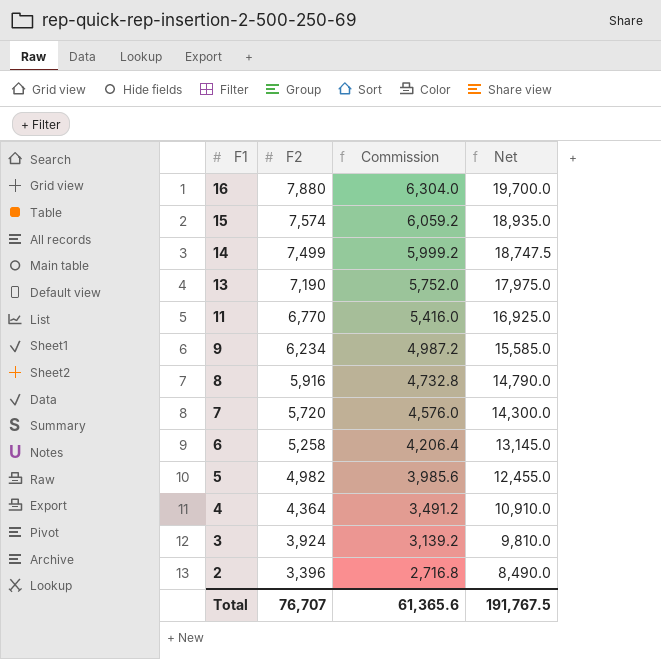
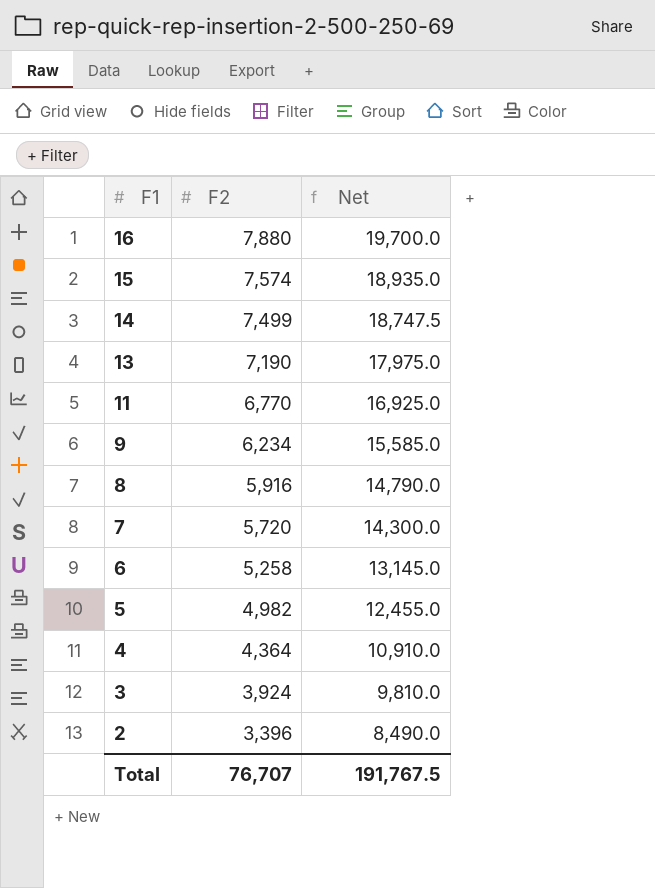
column Commission | formula: [F2] * 0.8 -> none

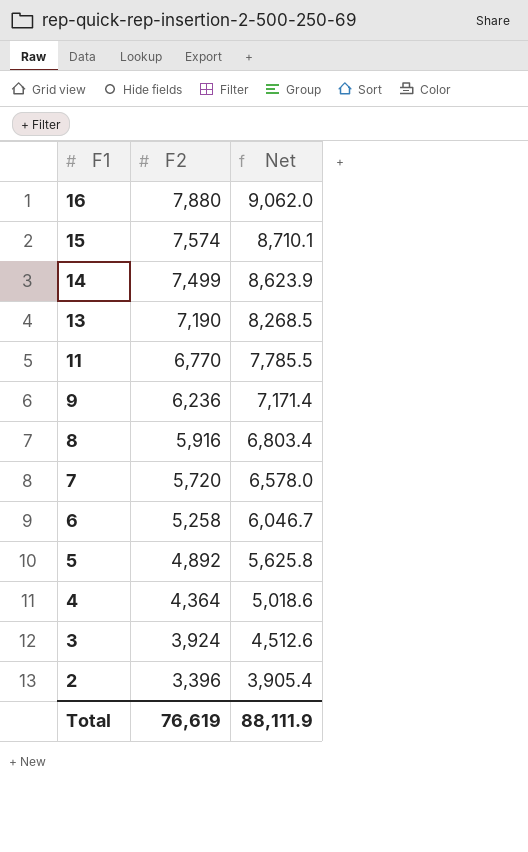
column Net | formula: [F2] * 2.5 -> [F2] * 1.15
9 | F2: 6,234 -> 6,236
5 | F2: 4,982 -> 4,892
Total | F2: 76,707 -> 76,619
Total | Net: 191,767.5 -> 88,111.9

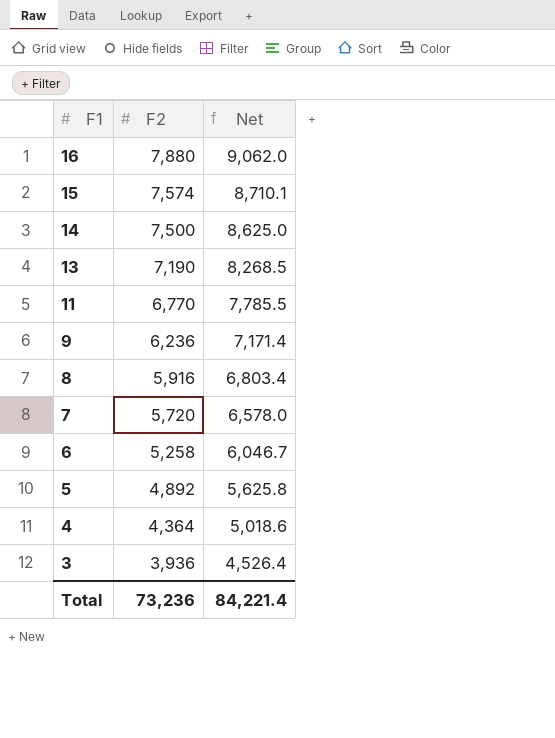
row 2: 3,396 | 3,905.4 -> none
14 | F2: 7,499 -> 7,500
14 | Net: 8,623.9 -> 8,625.0
3 | F2: 3,924 -> 3,936
3 | Net: 4,512.6 -> 4,526.4
Total | F2: 76,619 -> 73,236
Total | Net: 88,111.9 -> 84,221.4

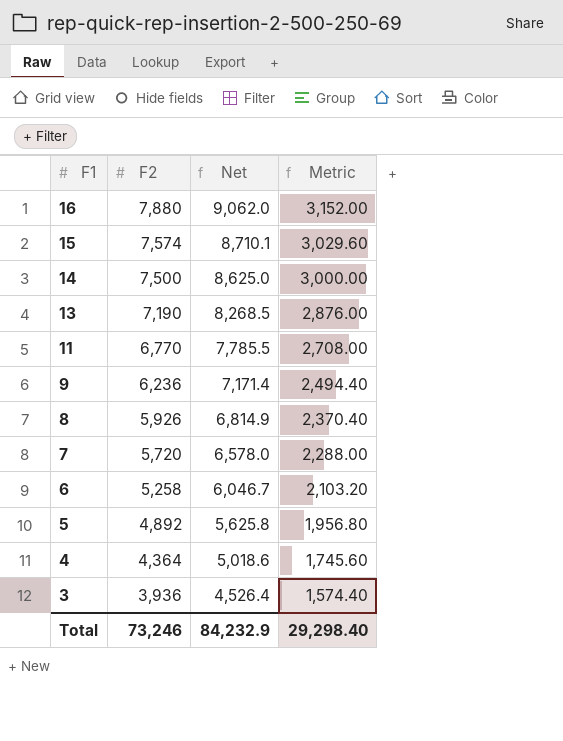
column Metric | formula: none -> [F2] * 0.4
8 | F2: 5,916 -> 5,926
8 | Net: 6,803.4 -> 6,814.9
Total | F2: 73,236 -> 73,246
Total | Net: 84,221.4 -> 84,232.9

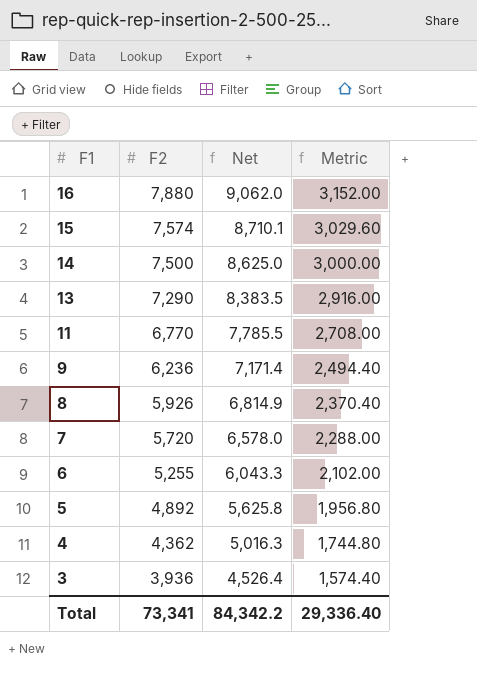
13 | F2: 7,190 -> 7,290
13 | Net: 8,268.5 -> 8,383.5
13 | Metric: 2,876.00 -> 2,916.00
6 | F2: 5,258 -> 5,255
6 | Net: 6,046.7 -> 6,043.3
6 | Metric: 2,103.20 -> 2,102.00
4 | F2: 4,364 -> 4,362
4 | Net: 5,018.6 -> 5,016.3
4 | Metric: 1,745.60 -> 1,744.80
Total | F2: 73,246 -> 73,341
Total | Net: 84,232.9 -> 84,342.2
Total | Metric: 29,298.40 -> 29,336.40

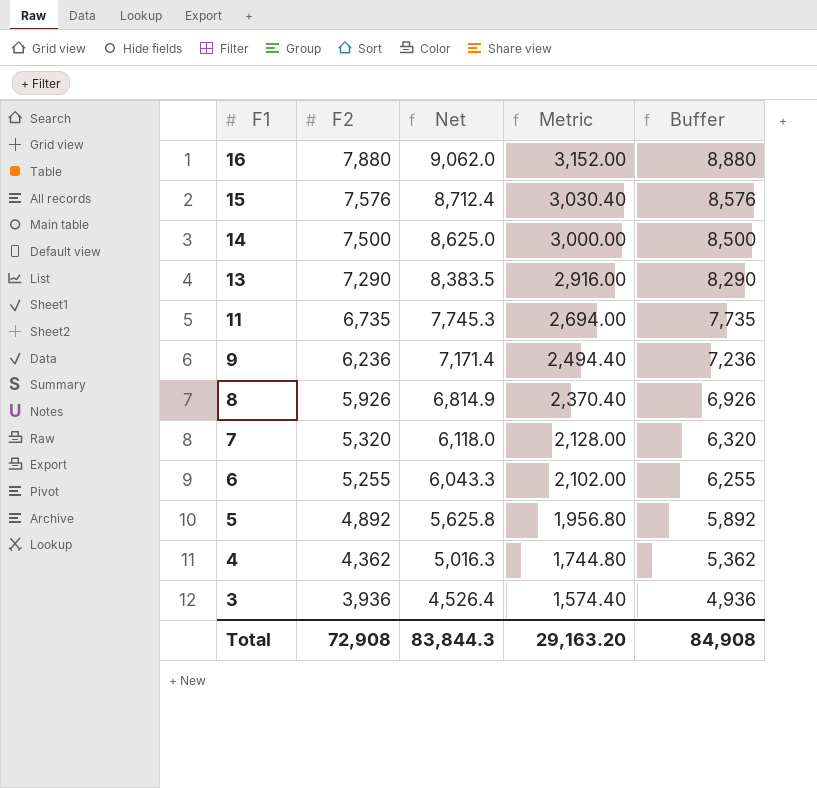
column Buffer | formula: none -> [F2] + 1000
15 | F2: 7,574 -> 7,576
15 | Net: 8,710.1 -> 8,712.4
15 | Metric: 3,029.60 -> 3,030.40
11 | F2: 6,770 -> 6,735
11 | Net: 7,785.5 -> 7,745.3
11 | Metric: 2,708.00 -> 2,694.00
7 | F2: 5,720 -> 5,320
7 | Net: 6,578.0 -> 6,118.0
7 | Metric: 2,288.00 -> 2,128.00
Total | F2: 73,341 -> 72,908
Total | Net: 84,342.2 -> 83,844.3
Total | Metric: 29,336.40 -> 29,163.20

